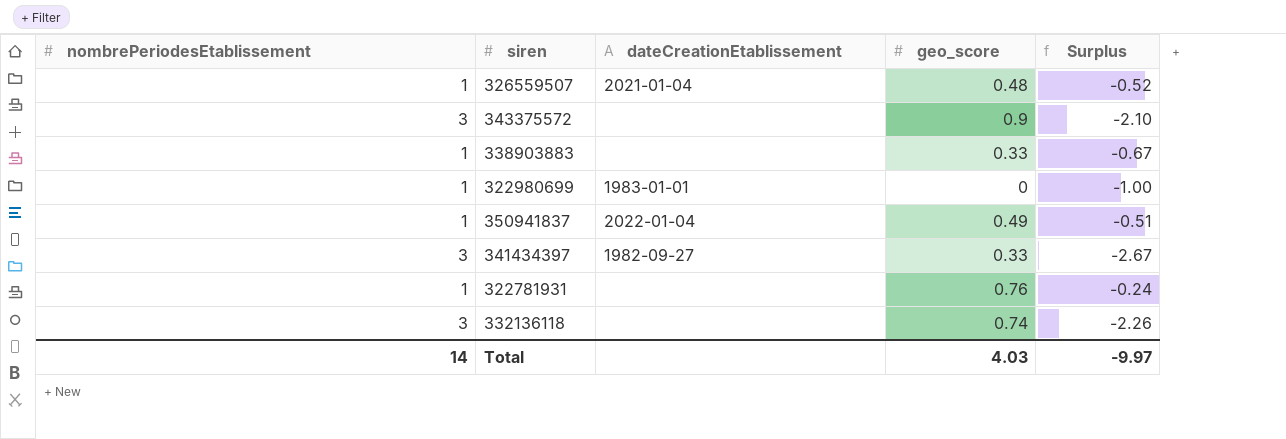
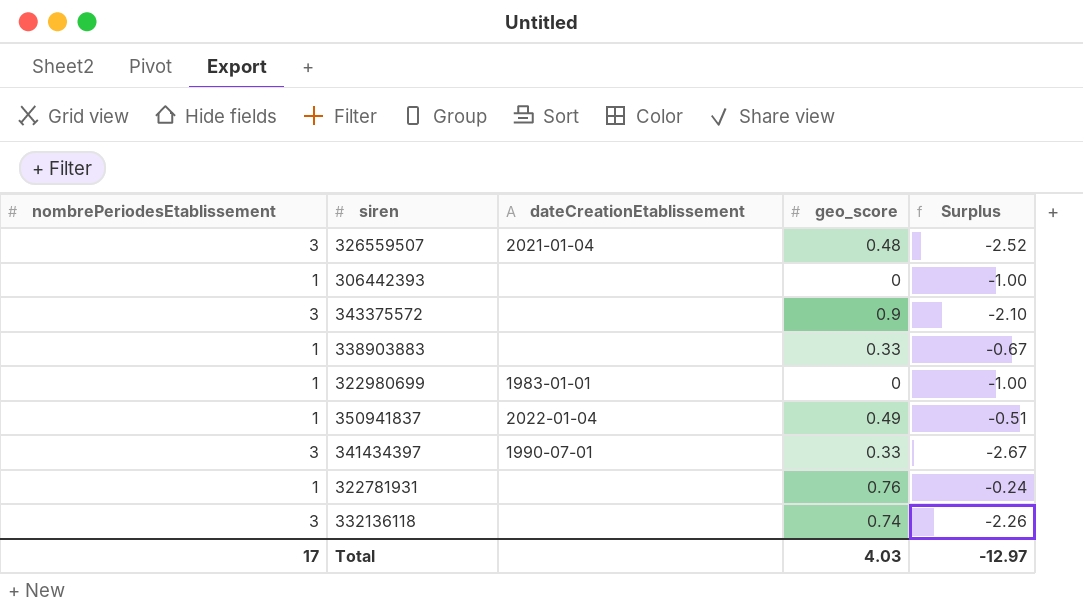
326559507 | nombrePeriodesEtablissement: 1 -> 3
326559507 | Surplus: -0.52 -> -2.52
row 306442393: none -> 1 | none | 0 | -1.00
341434397 | dateCreationEtablissement: 1982-09-27 -> 1990-07-01
Total | nombrePeriodesEtablissement: 14 -> 17
Total | Surplus: -9.97 -> -12.97

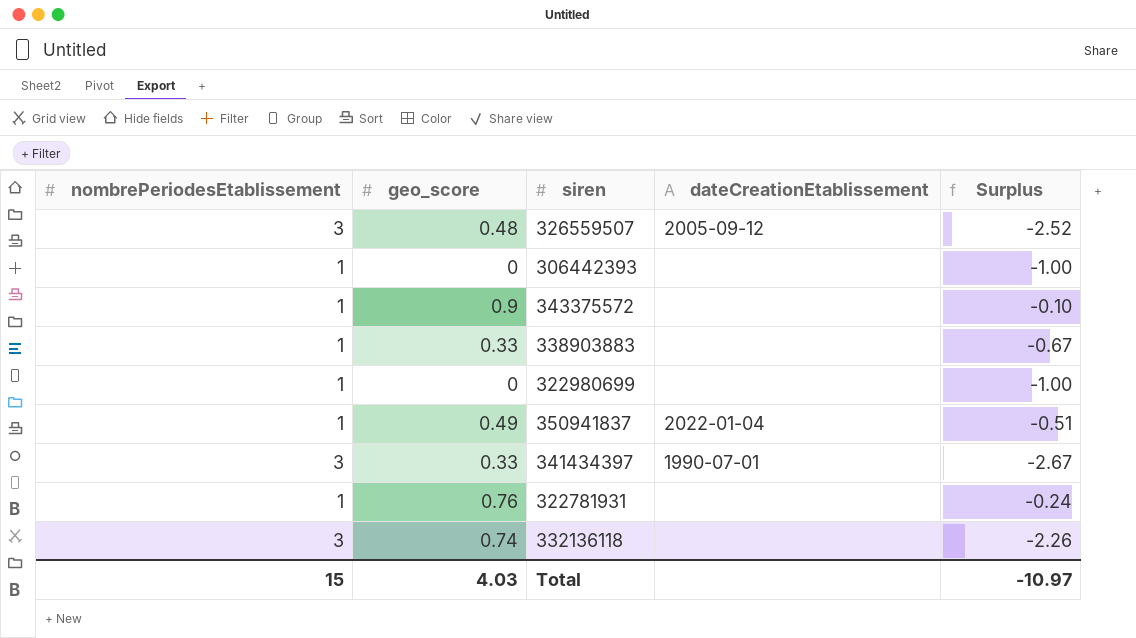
column geo_score | position: 4 -> 2
326559507 | dateCreationEtablissement: 2021-01-04 -> 2005-09-12
343375572 | nombrePeriodesEtablissement: 3 -> 1
343375572 | Surplus: -2.10 -> -0.10
322980699 | dateCreationEtablissement: 1983-01-01 -> none
Total | nombrePeriodesEtablissement: 17 -> 15
Total | Surplus: -12.97 -> -10.97

